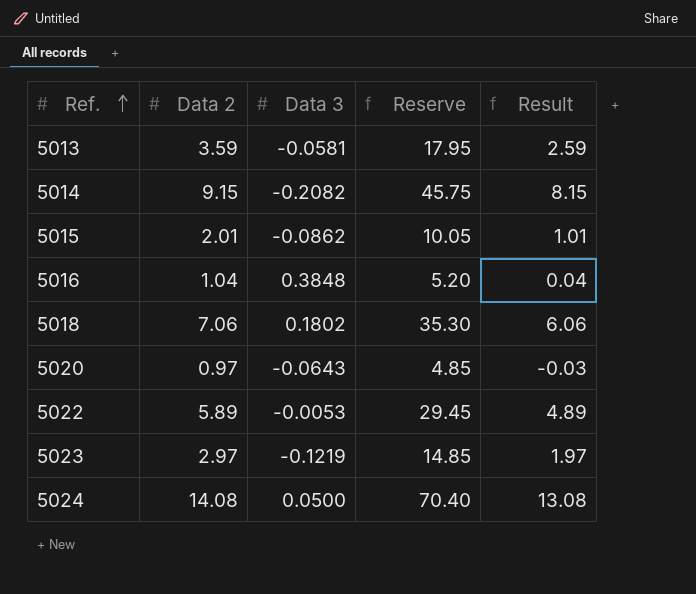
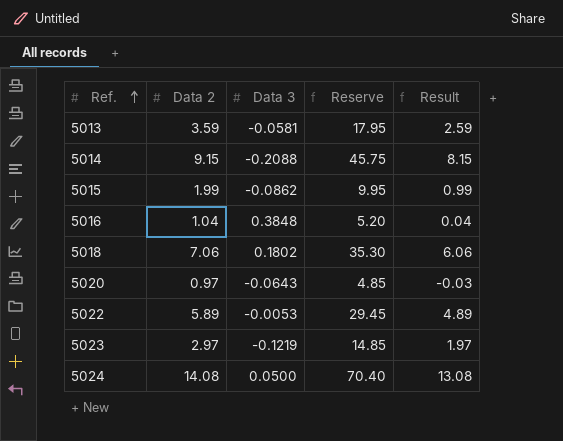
5014 | Data 3: -0.2082 -> -0.2088
5015 | Data 2: 2.01 -> 1.99
5015 | Reserve: 10.05 -> 9.95
5015 | Result: 1.01 -> 0.99

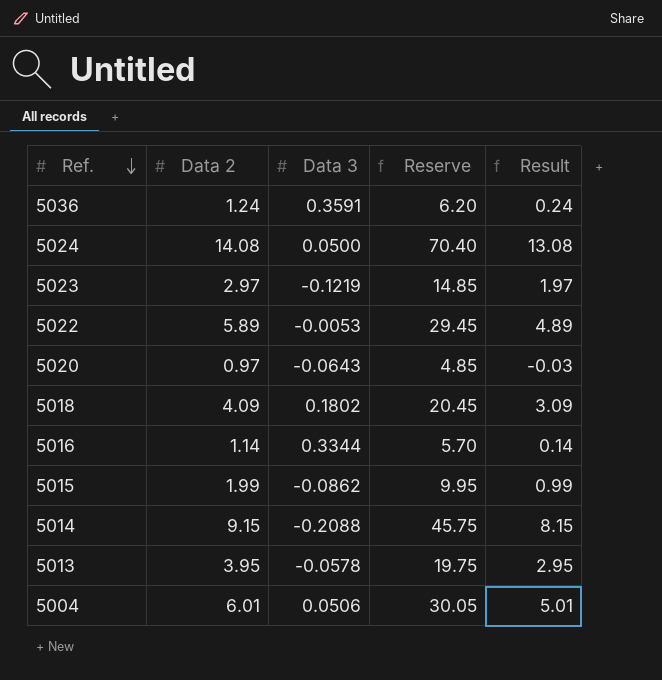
row order: Ref. ascending -> Ref. descending
row 5036: none -> 1.24 | 0.3591 | 6.20 | 0.24
5018 | Data 2: 7.06 -> 4.09
5018 | Reserve: 35.30 -> 20.45
5018 | Result: 6.06 -> 3.09
5016 | Data 2: 1.04 -> 1.14
5016 | Data 3: 0.3848 -> 0.3344
5016 | Reserve: 5.20 -> 5.70
5016 | Result: 0.04 -> 0.14
5013 | Data 2: 3.59 -> 3.95
5013 | Data 3: -0.0581 -> -0.0578
5013 | Reserve: 17.95 -> 19.75
5013 | Result: 2.59 -> 2.95
row 5004: none -> 6.01 | 0.0506 | 30.05 | 5.01

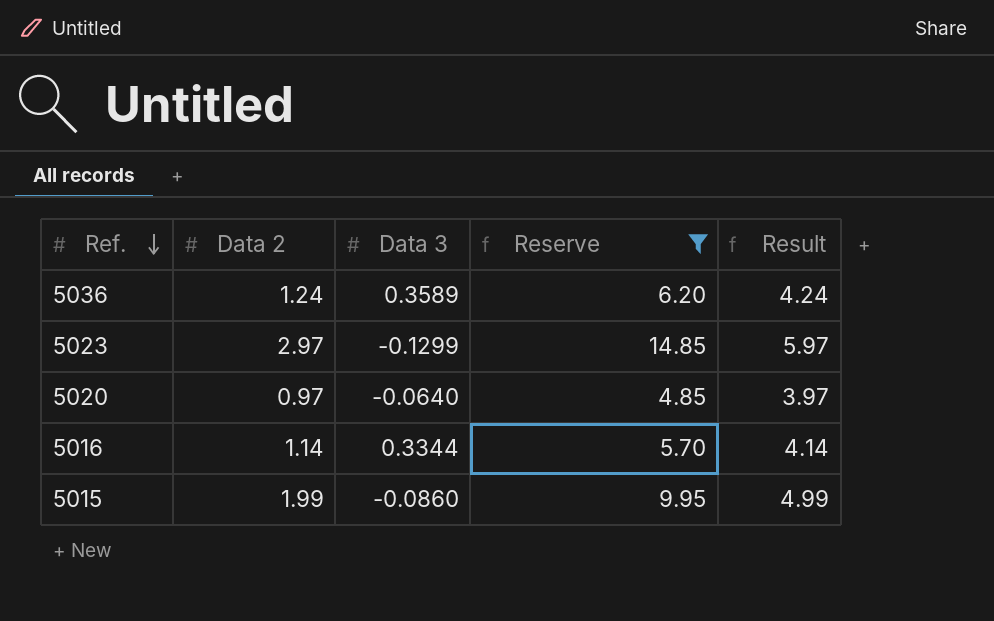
filter: none -> Reserve <= 14.85
column Result | formula: [Data 2] - 1 -> [Data 2] + 3
5036 | Data 3: 0.3591 -> 0.3589
5023 | Data 3: -0.1219 -> -0.1299
5020 | Data 3: -0.0643 -> -0.0640
5015 | Data 3: -0.0862 -> -0.0860

